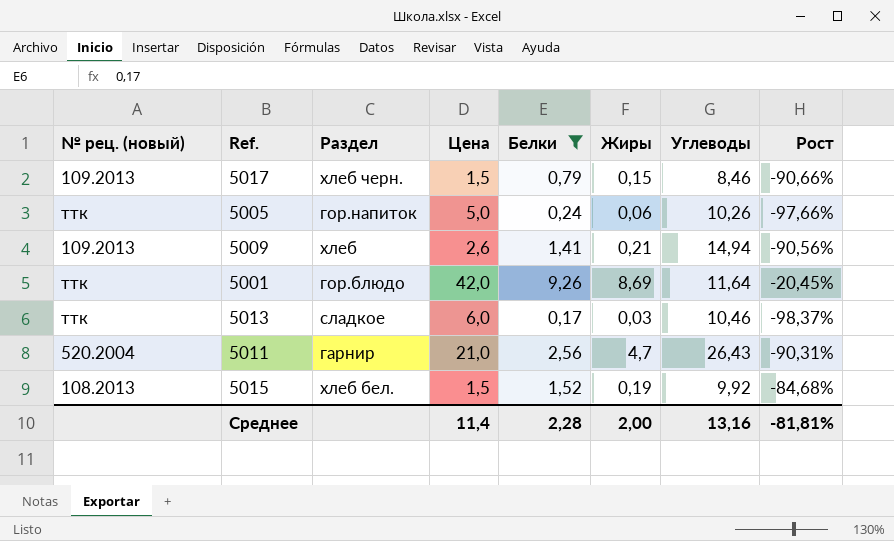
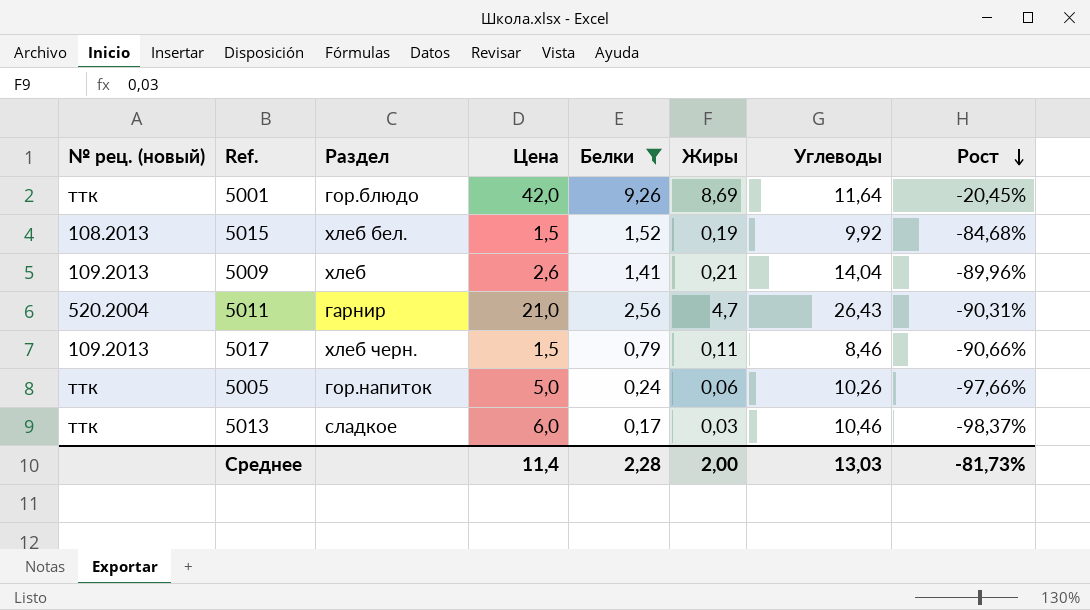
row order: none -> Рост descending
5009 | Углеводы: 14,94 -> 14,04
5009 | Рост: -90,56% -> -89,96%
5017 | Жиры: 0,15 -> 0,11
Среднее | Углеводы: 13,16 -> 13,03
Среднее | Рост: -81,81% -> -81,73%

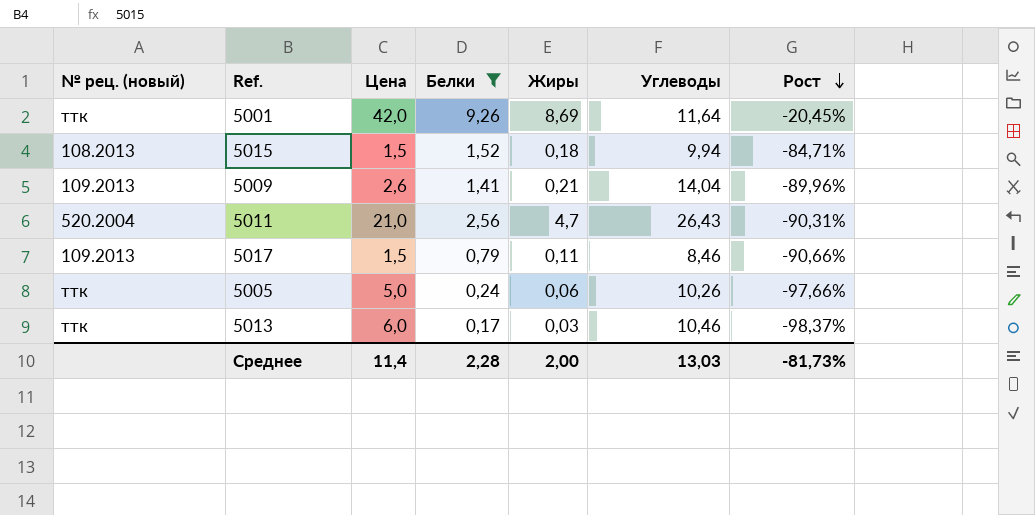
column Раздел | position: 3 -> none
5015 | Жиры: 0,19 -> 0,18
5015 | Углеводы: 9,92 -> 9,94
5015 | Рост: -84,68% -> -84,71%

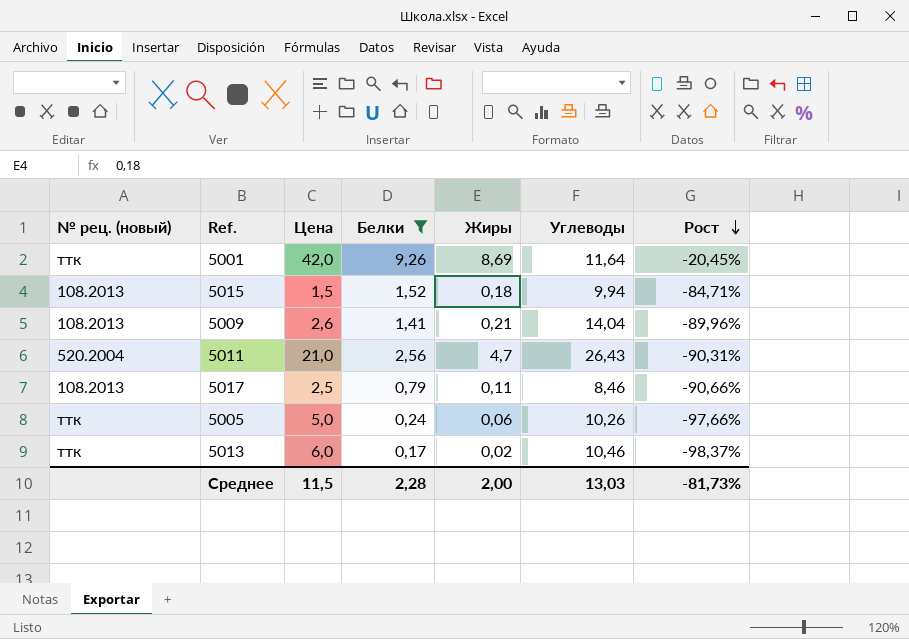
5009 | № рец. (новый): 109.2013 -> 108.2013
5017 | № рец. (новый): 109.2013 -> 108.2013
5017 | Цена: 1,5 -> 2,5
5013 | Жиры: 0,03 -> 0,02
Среднее | Цена: 11,4 -> 11,5

